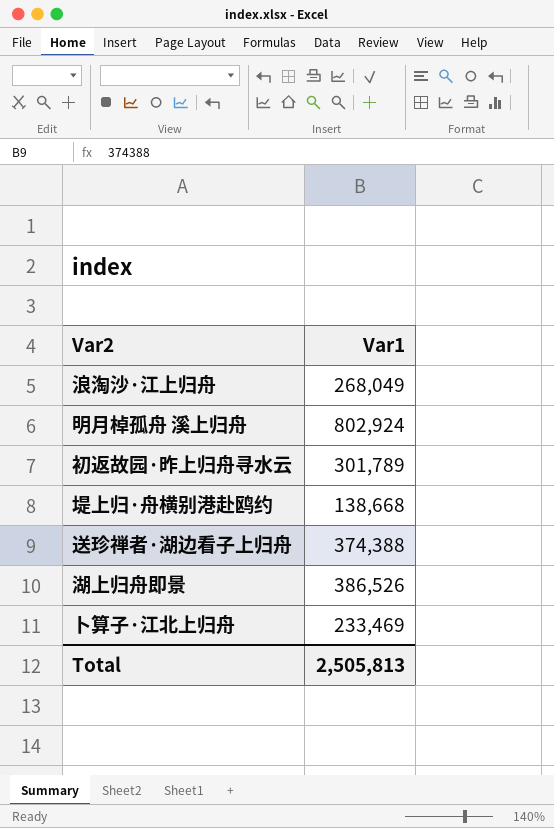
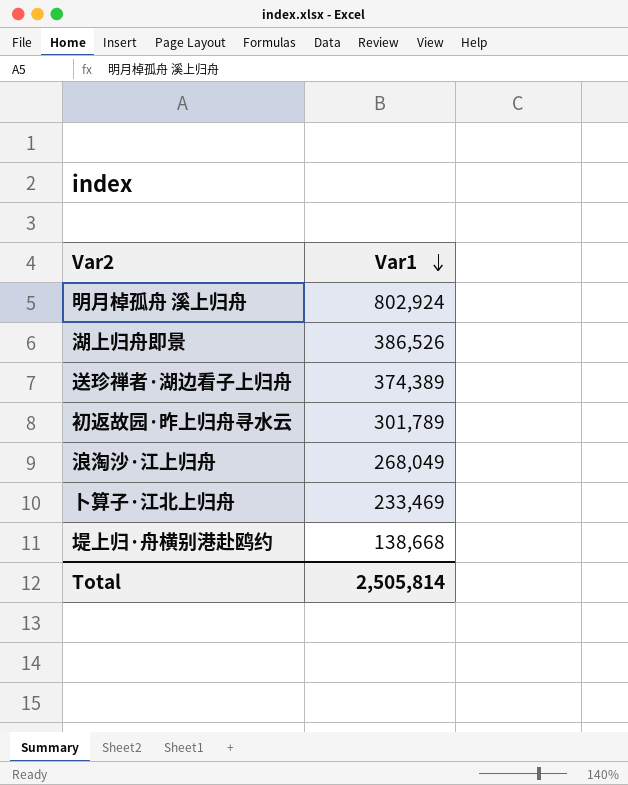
row order: none -> Var1 descending
送珍禅者·湖边看子上归舟 | Var1: 374,388 -> 374,389
Total | Var1: 2,505,813 -> 2,505,814

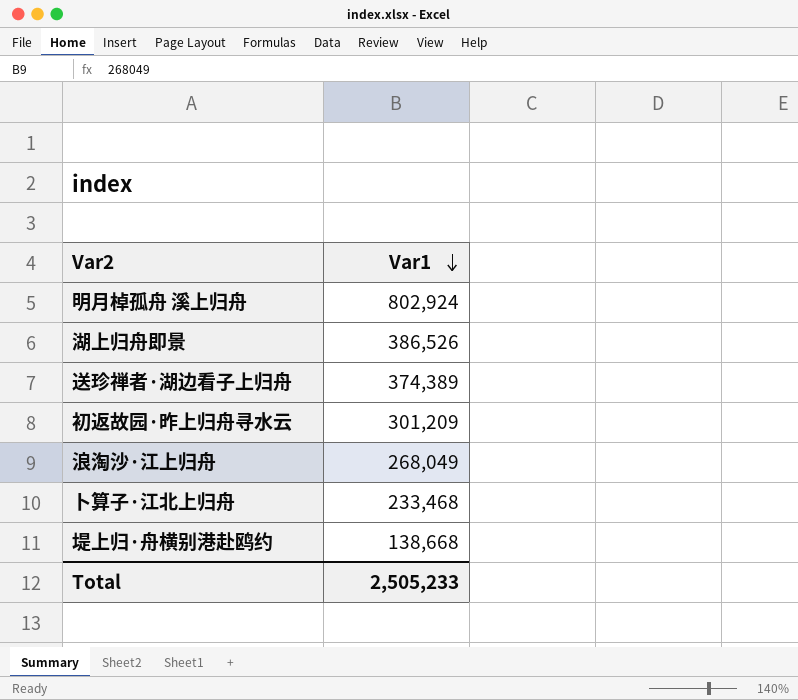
初返故园·昨上归舟寻水云 | Var1: 301,789 -> 301,209
卜算子·江北上归舟 | Var1: 233,469 -> 233,468
Total | Var1: 2,505,814 -> 2,505,233

